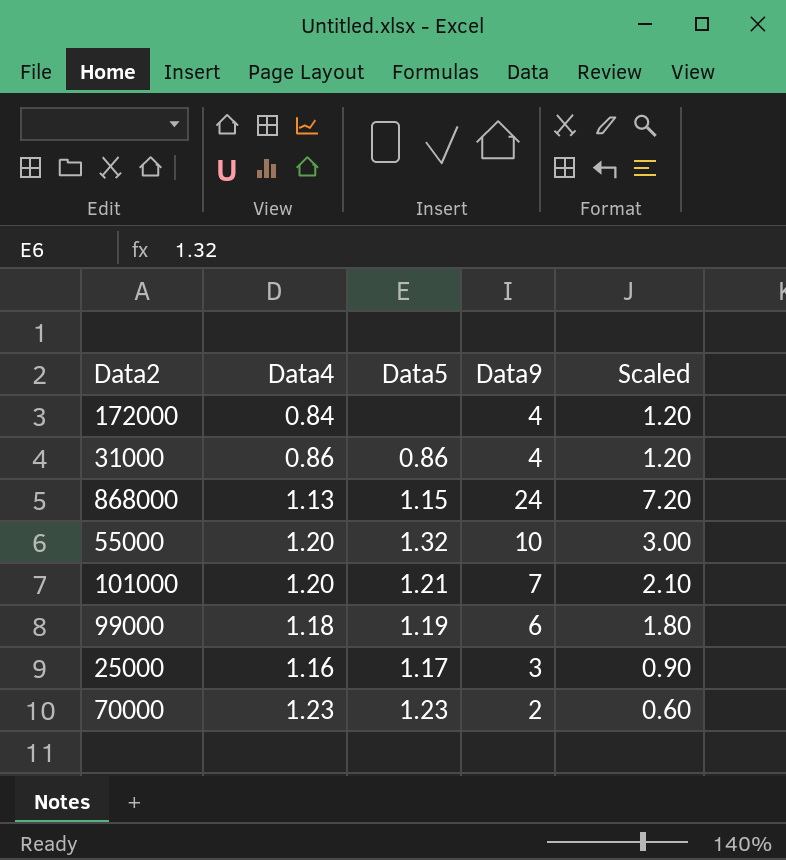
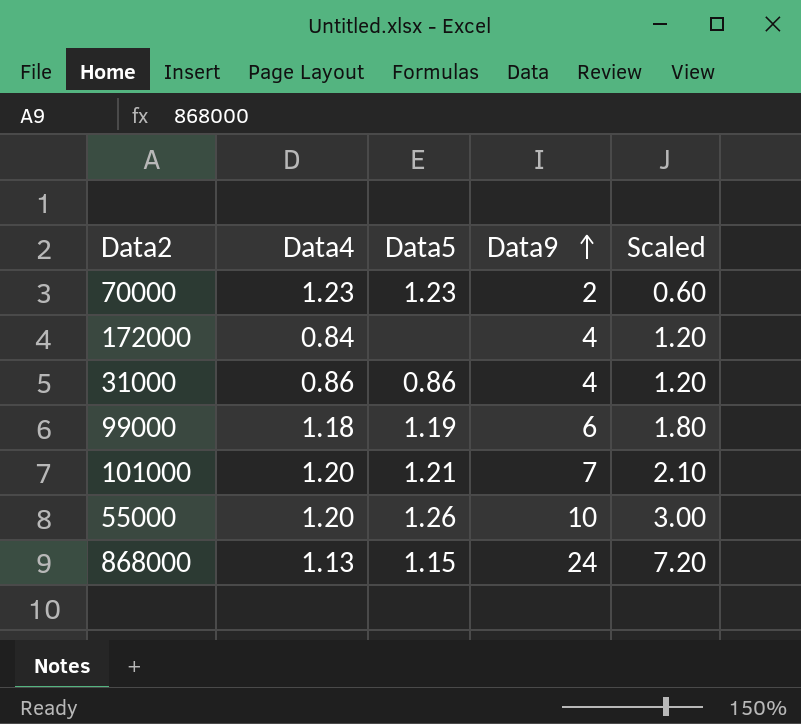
row order: none -> Data9 ascending
row 25000: 1.16 | 1.17 | 3 | 0.90 -> none
55000 | Data5: 1.32 -> 1.26

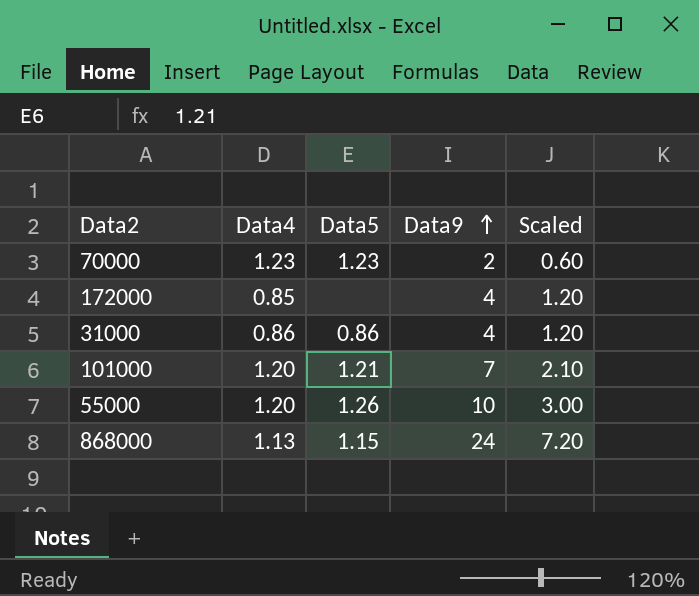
row 99000: 1.18 | 1.19 | 6 | 1.80 -> none
172000 | Data4: 0.84 -> 0.85

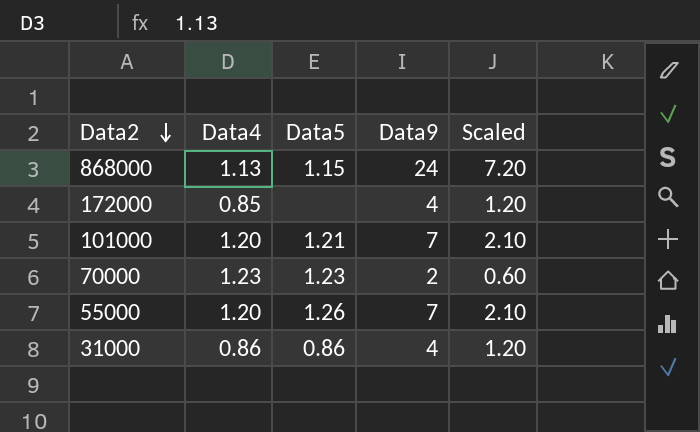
row order: Data9 ascending -> Data2 descending
55000 | Data9: 10 -> 7
55000 | Scaled: 3.00 -> 2.10

